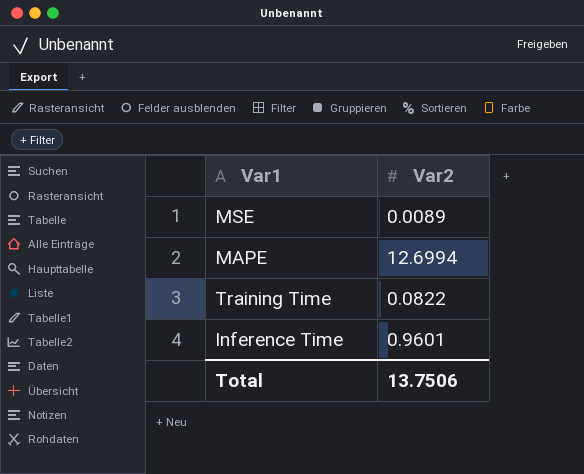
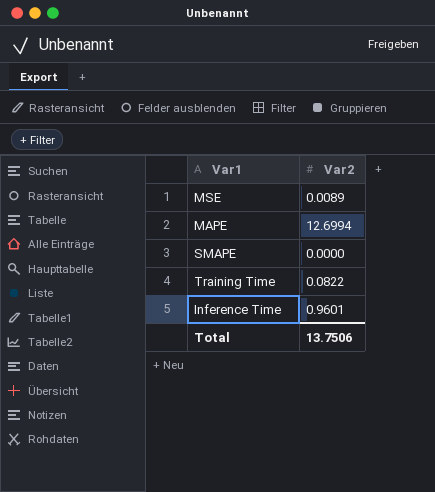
row SMAPE: none -> 0.0000

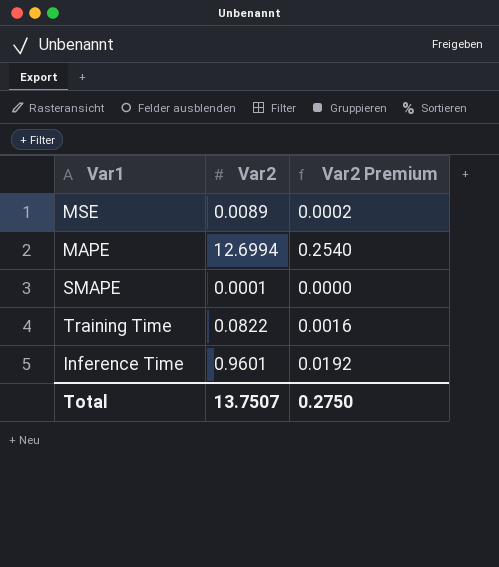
column Var2 Premium | formula: none -> [Var2] * 0.02
SMAPE | Var2: 0.0000 -> 0.0001
Total | Var2: 13.7506 -> 13.7507

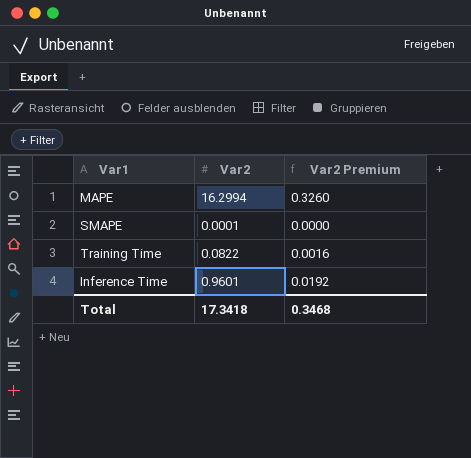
row MSE: 0.0089 | 0.0002 -> none
MAPE | Var2: 12.6994 -> 16.2994
MAPE | Var2 Premium: 0.2540 -> 0.3260
Total | Var2: 13.7507 -> 17.3418
Total | Var2 Premium: 0.2750 -> 0.3468

